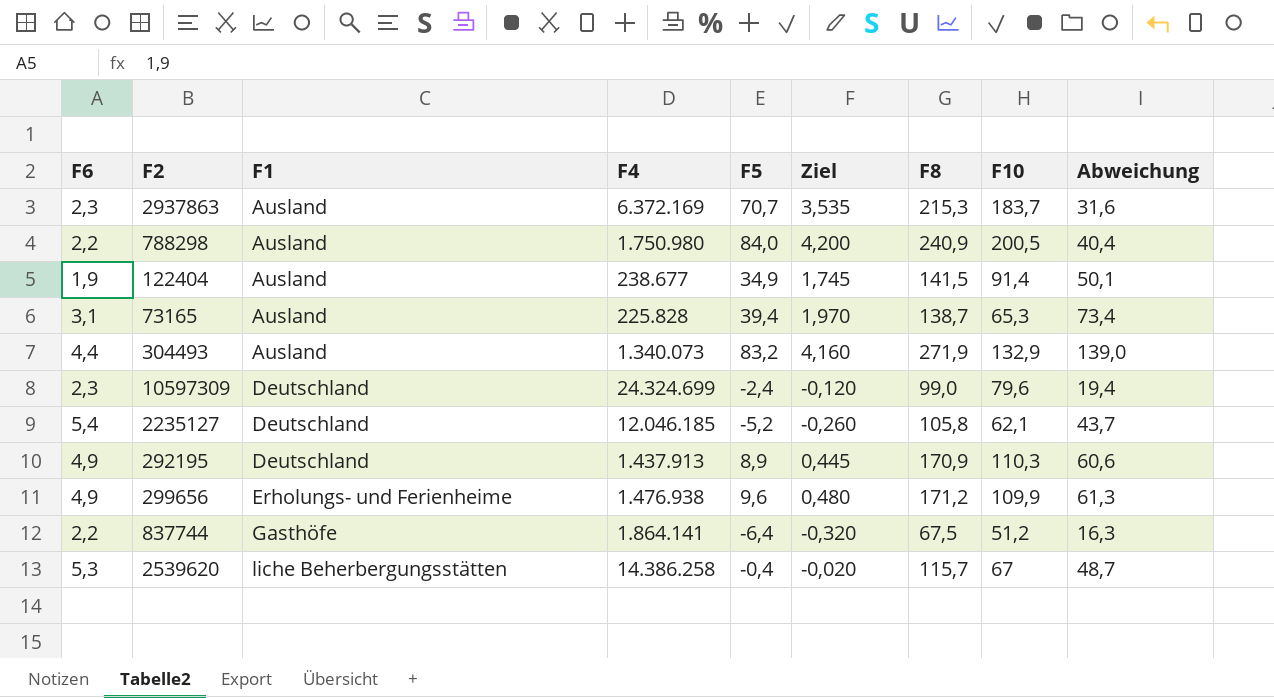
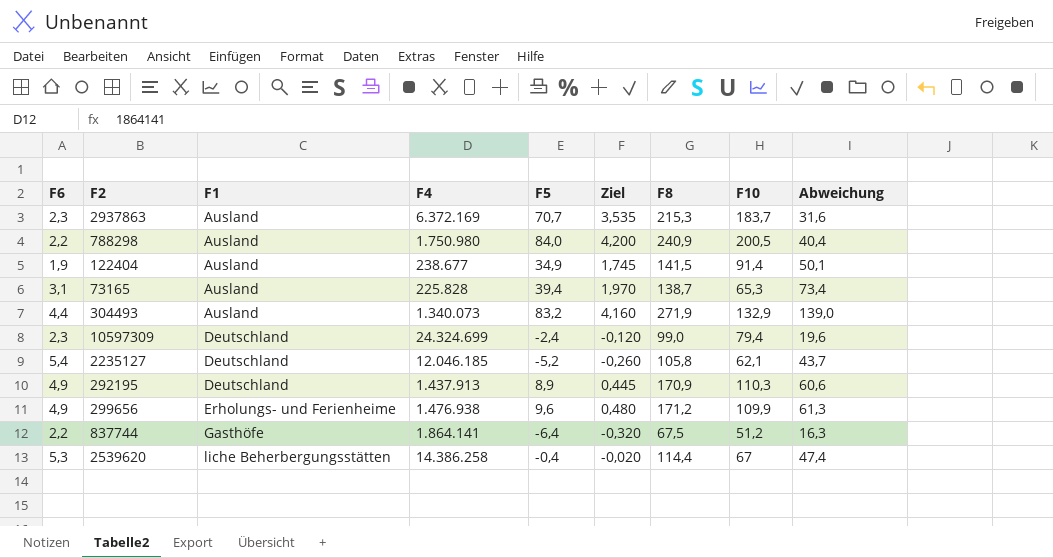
10597309 | F10: 79,6 -> 79,4
10597309 | Abweichung: 19,4 -> 19,6
2539620 | F8: 115,7 -> 114,4
2539620 | Abweichung: 48,7 -> 47,4

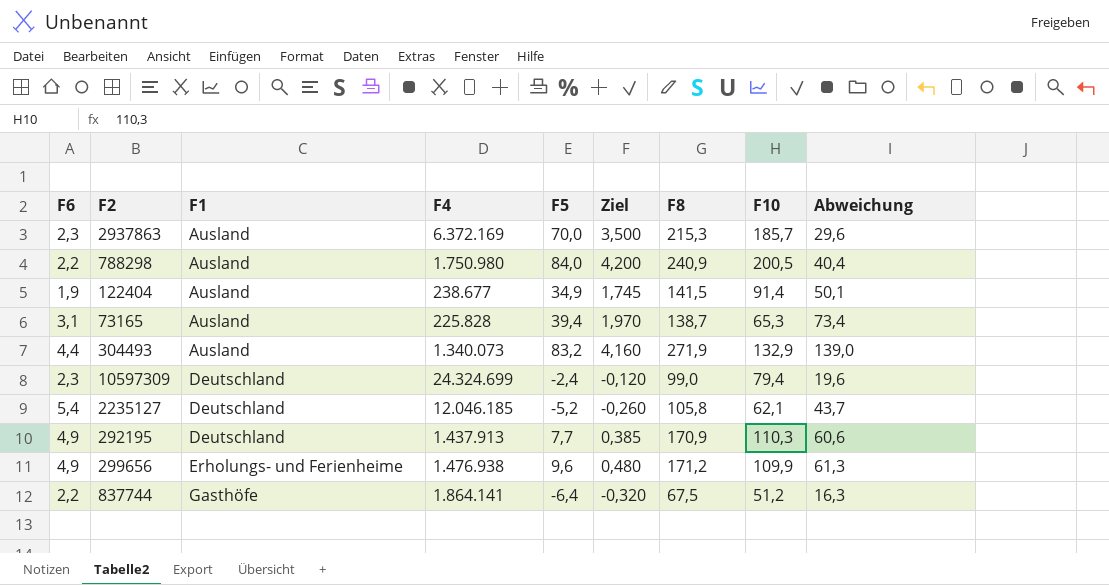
row 2539620: 5,3 | liche Beherbergungsstätten | 14.386.258 | -0,4 | -0,020 | 114,4 | 67 | 47,4 -> none
2937863 | F5: 70,7 -> 70,0
2937863 | Ziel: 3,535 -> 3,500
2937863 | F10: 183,7 -> 185,7
2937863 | Abweichung: 31,6 -> 29,6
292195 | F5: 8,9 -> 7,7
292195 | Ziel: 0,445 -> 0,385

